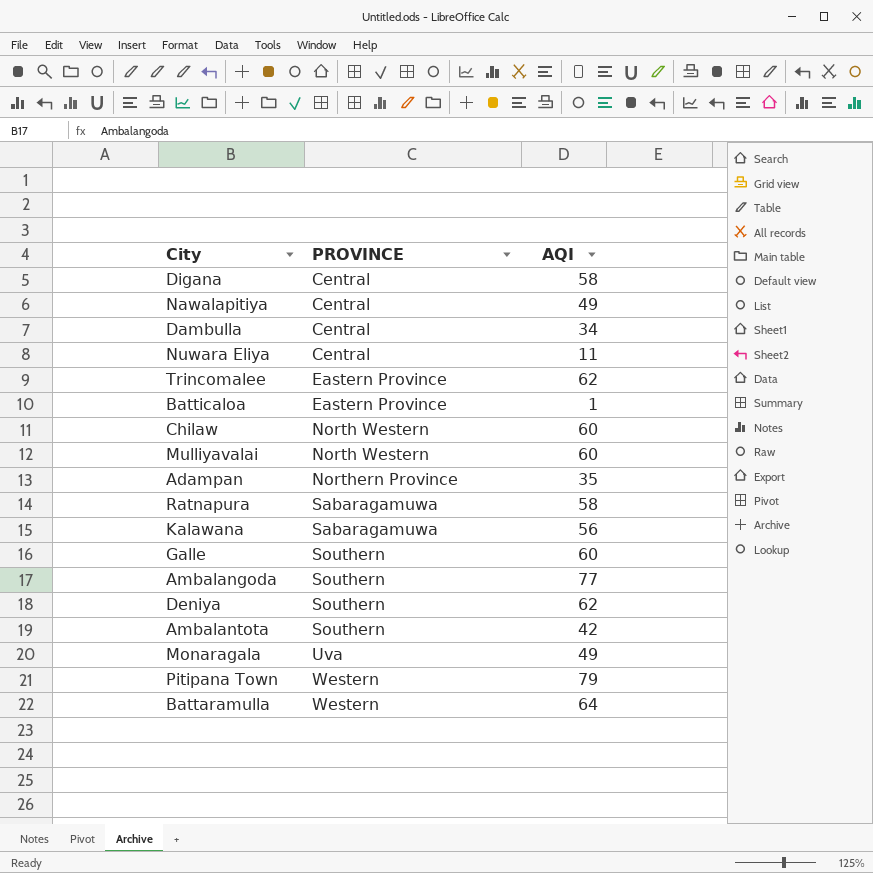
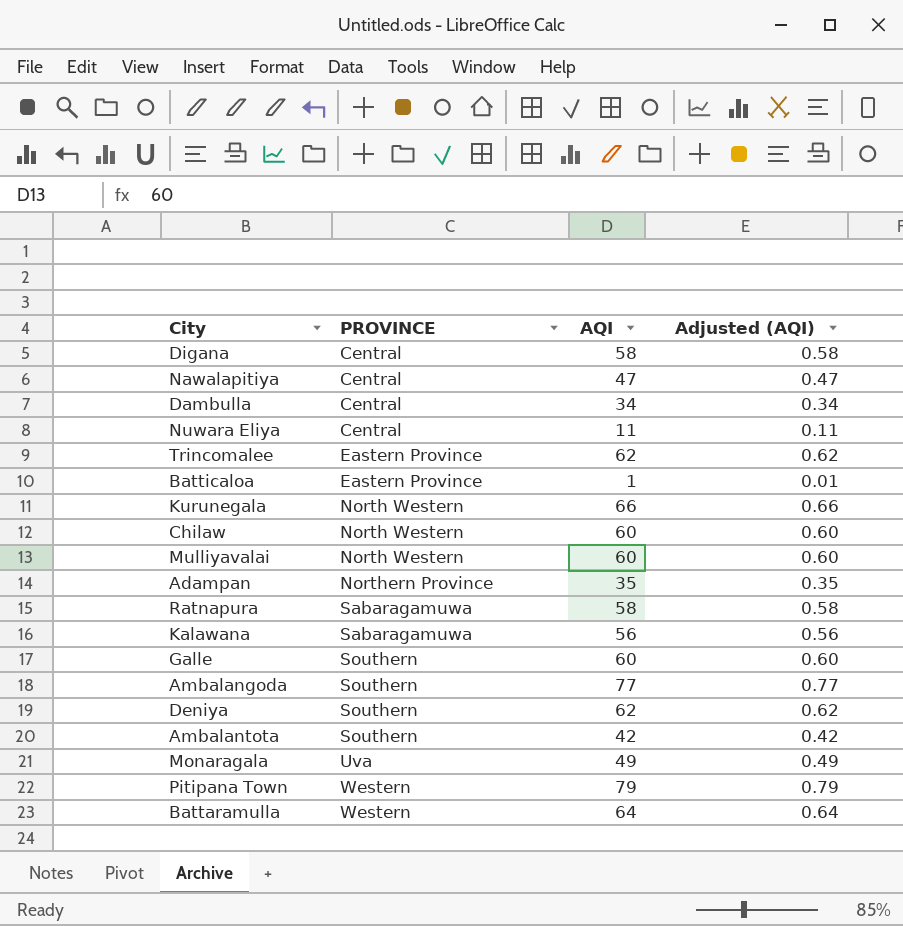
column Adjusted (AQI) | formula: none -> [AQI] * 0.01
Nawalapitiya | AQI: 49 -> 47
row Kurunegala: none -> North Western | 66 | 0.66

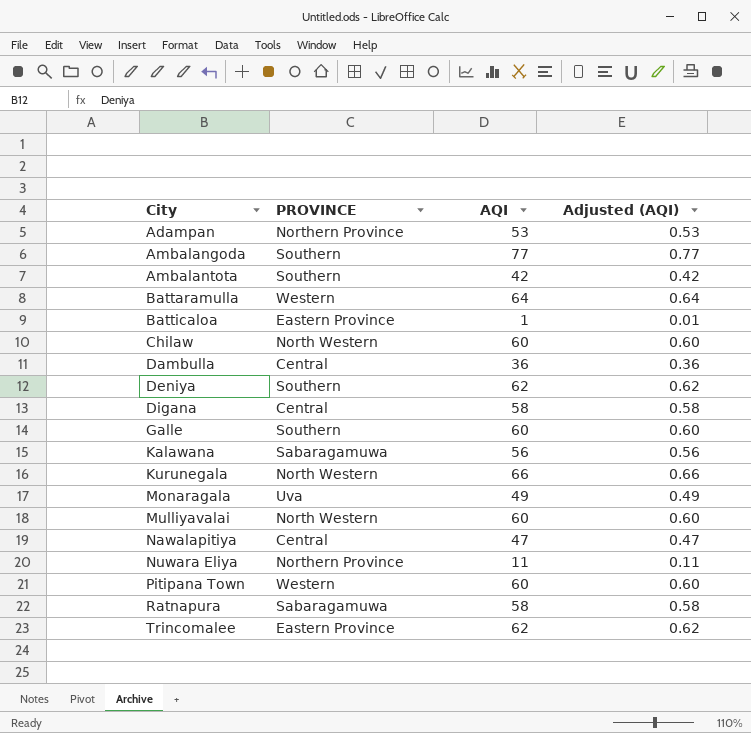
row order: PROVINCE ascending -> City ascending
Adampan | AQI: 35 -> 53
Adampan | Adjusted (AQI): 0.35 -> 0.53
Dambulla | AQI: 34 -> 36
Dambulla | Adjusted (AQI): 0.34 -> 0.36
Nuwara Eliya | PROVINCE: Central -> Northern Province
Pitipana Town | AQI: 79 -> 60
Pitipana Town | Adjusted (AQI): 0.79 -> 0.60

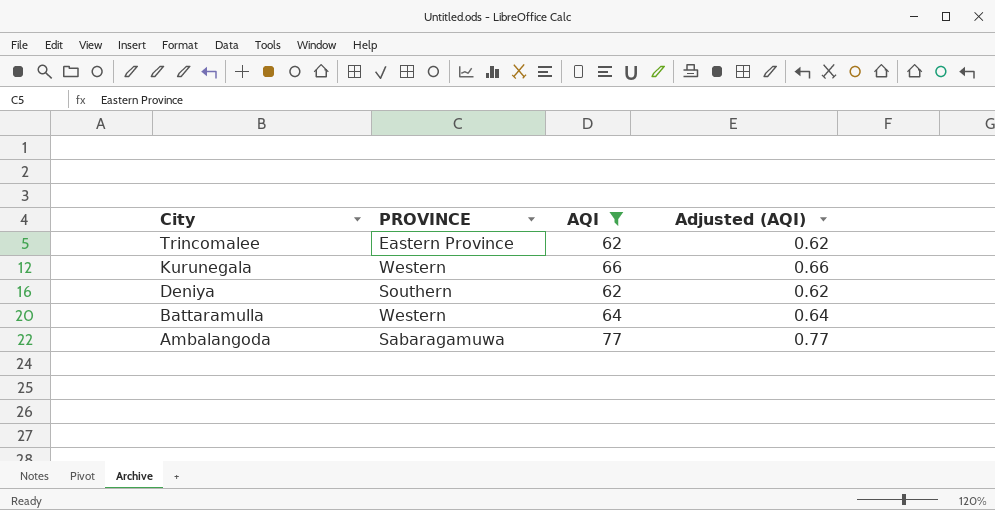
filter: none -> AQI >= 62
row order: City ascending -> City descending
Kurunegala | PROVINCE: North Western -> Western
Ambalangoda | PROVINCE: Southern -> Sabaragamuwa

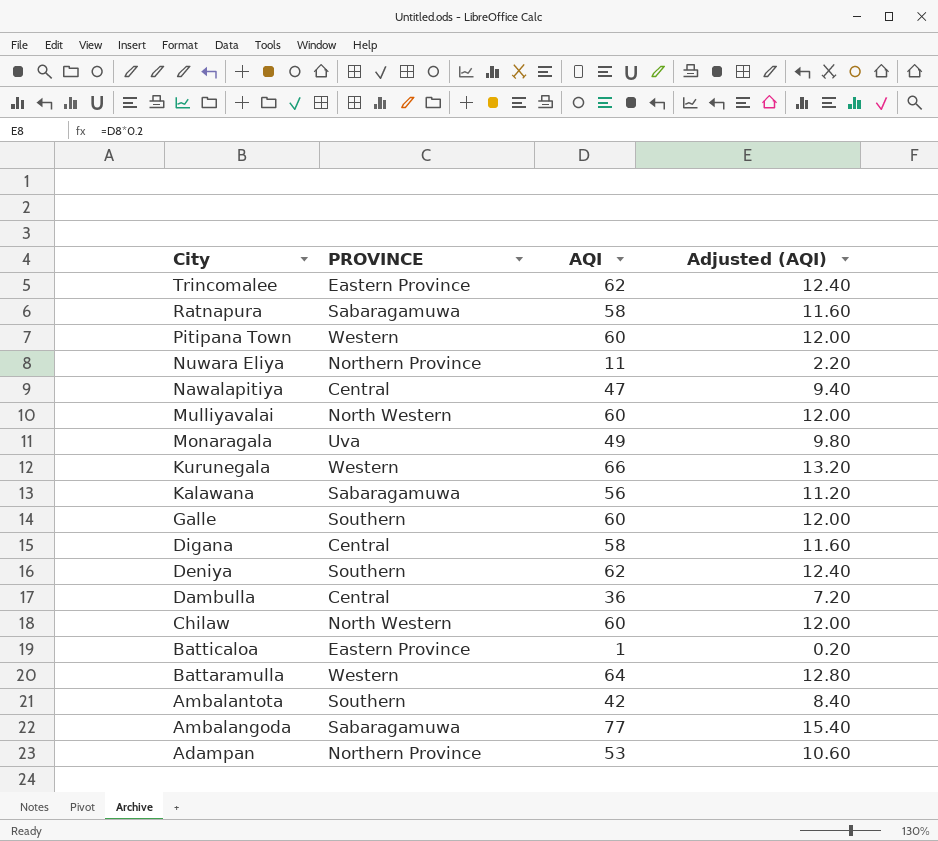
filter: AQI >= 62 -> none
column Adjusted (AQI) | formula: [AQI] * 0.01 -> [AQI] * 0.2

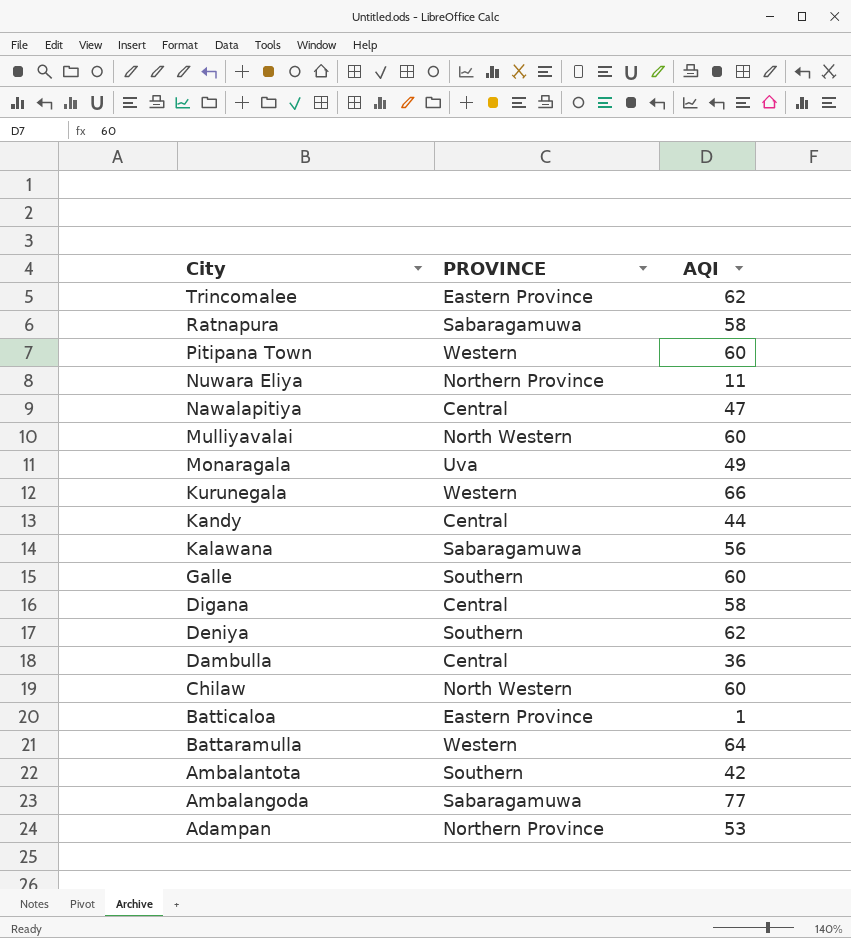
column Adjusted (AQI) | formula: [AQI] * 0.2 -> none
row Kandy: none -> Central | 44

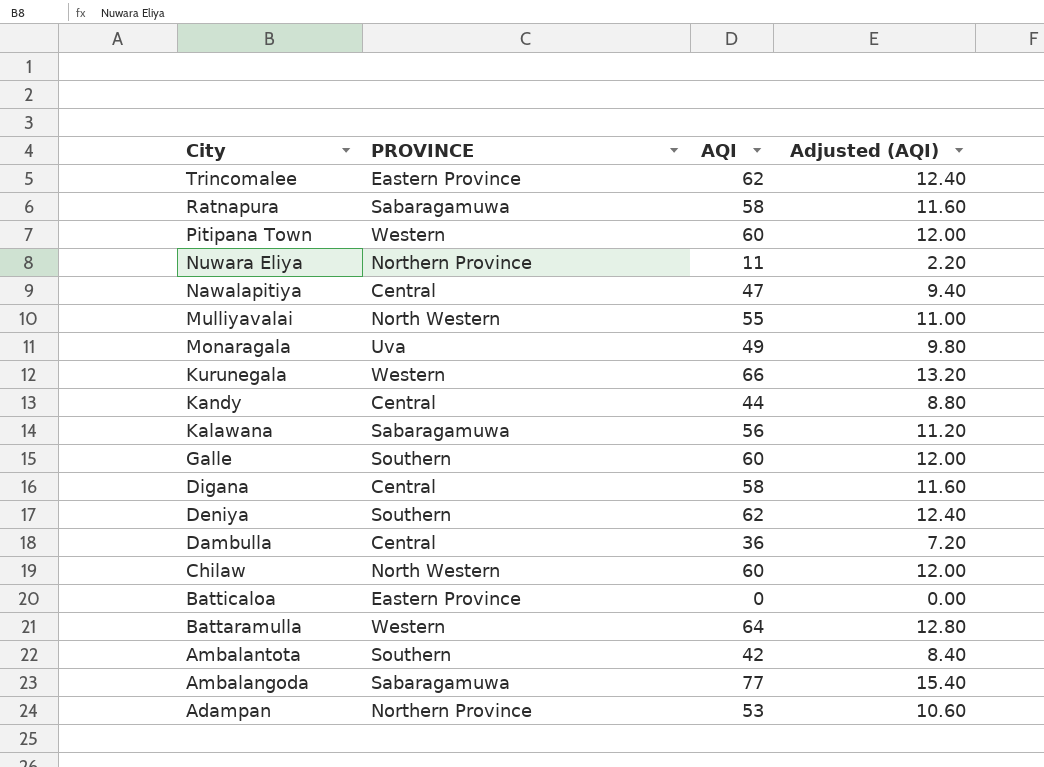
column Adjusted (AQI) | formula: none -> [AQI] * 0.2
Mulliyavalai | AQI: 60 -> 55
Batticaloa | AQI: 1 -> 0

